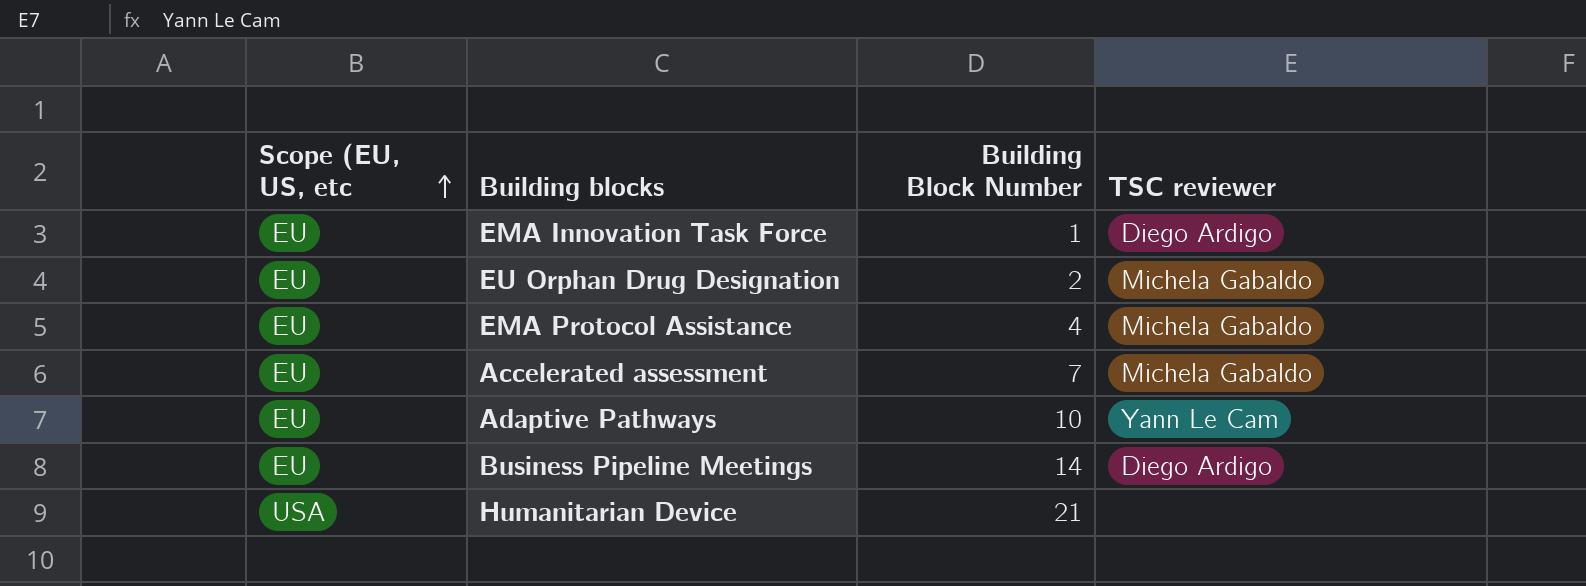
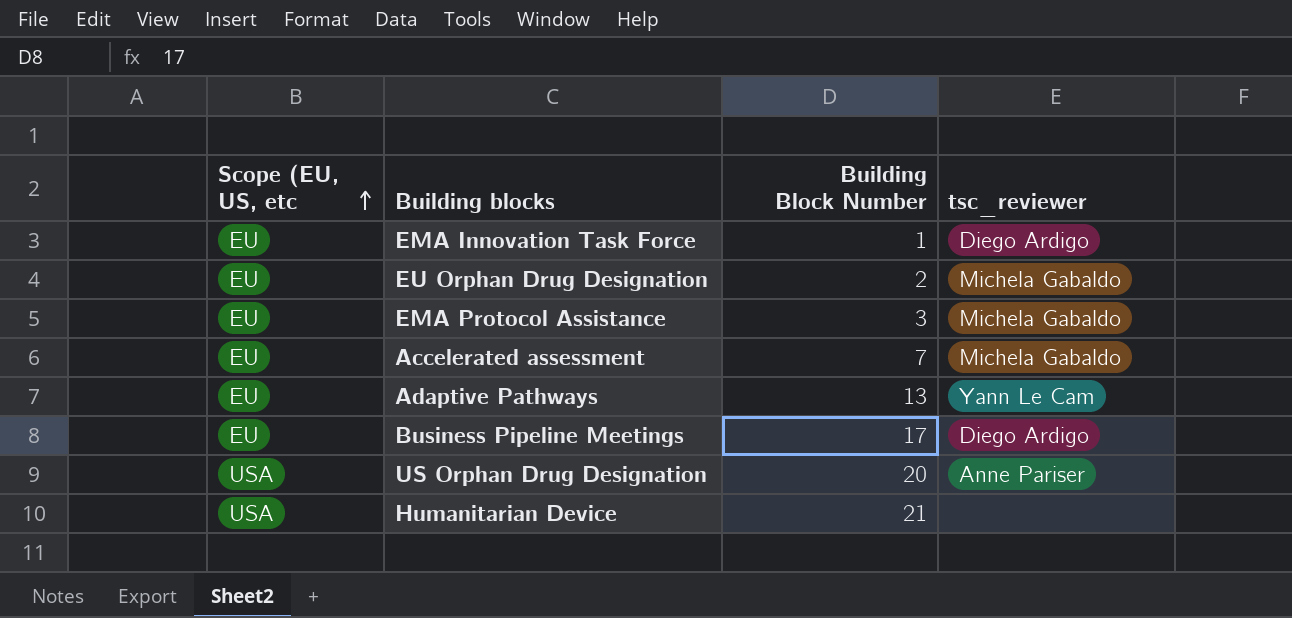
column name: TSC reviewer -> tsc_reviewer
EMA Protocol Assistance | Building Block Number: 4 -> 3
Adaptive Pathways | Building Block Number: 10 -> 13
Business Pipeline Meetings | Building Block Number: 14 -> 17
row US Orphan Drug Designation: none -> USA | 20 | Anne Pariser

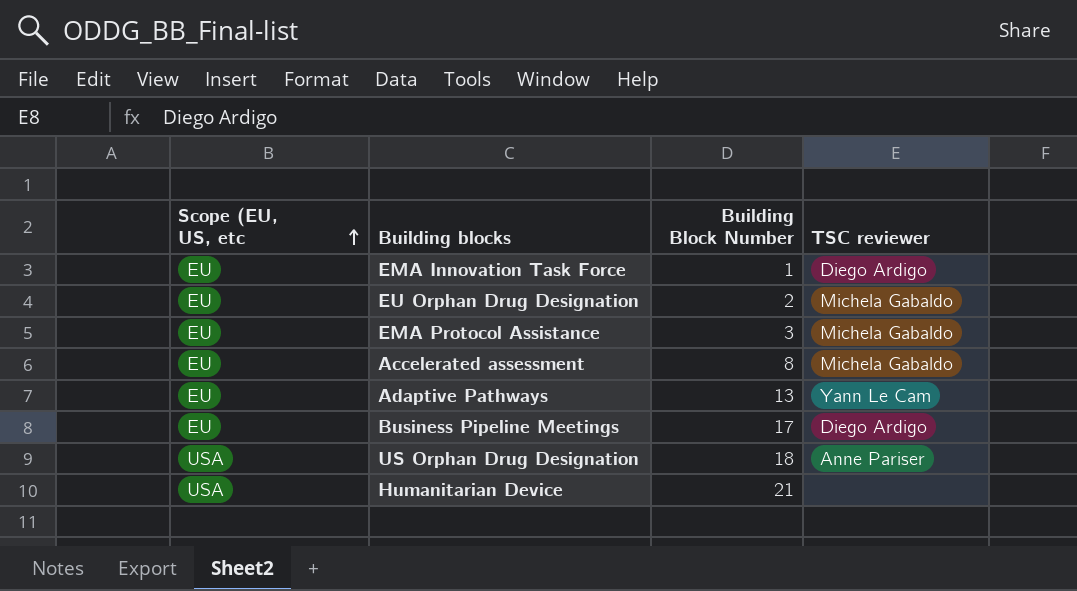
column name: tsc_reviewer -> TSC reviewer
Accelerated assessment | Building Block Number: 7 -> 8
US Orphan Drug Designation | Building Block Number: 20 -> 18

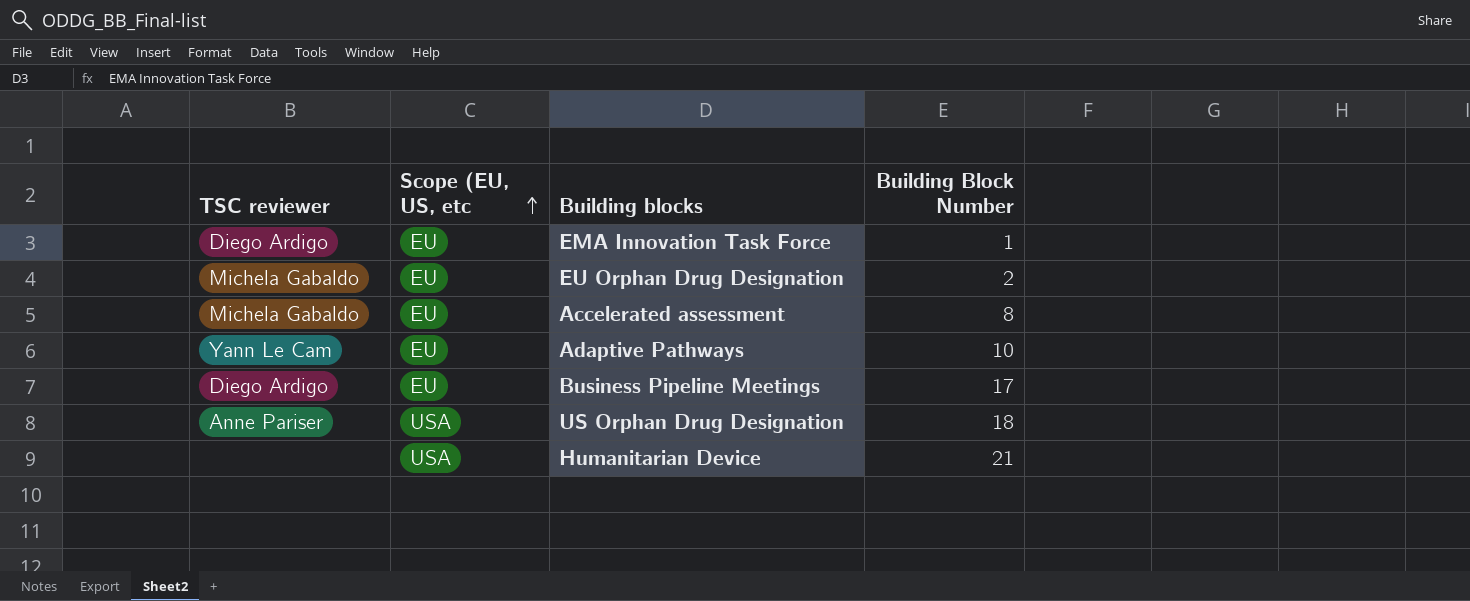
column TSC reviewer | position: 4 -> 1
row EMA Protocol Assistance: EU | 3 | Michela Gabaldo -> none
Adaptive Pathways | Building Block Number: 13 -> 10

